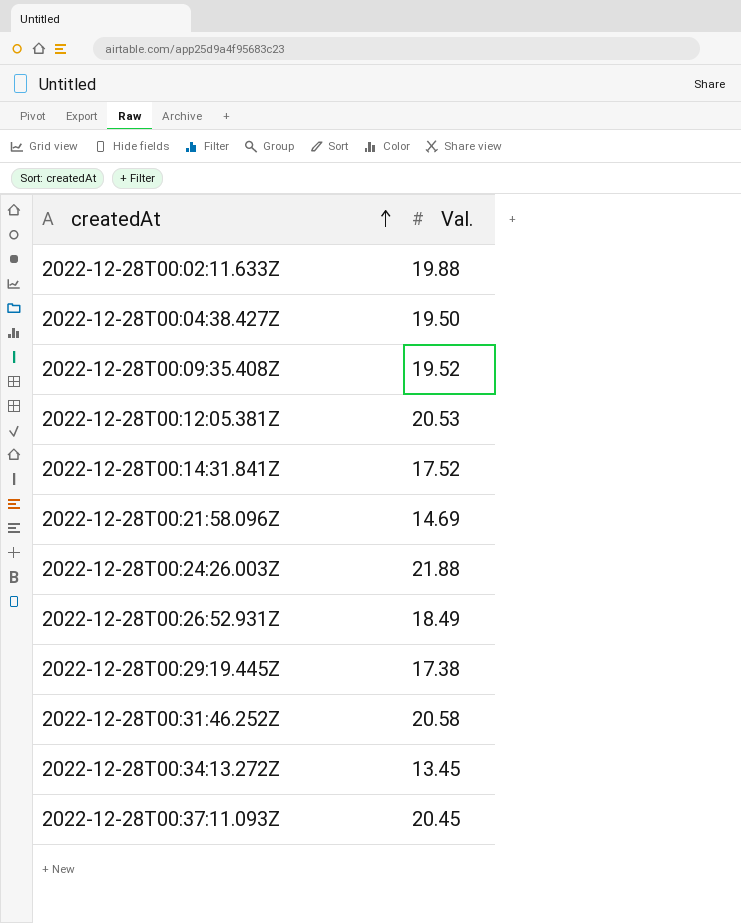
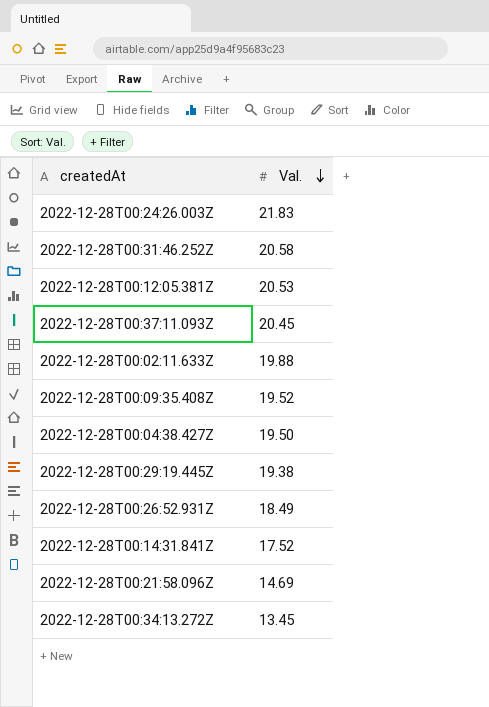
row order: createdAt ascending -> Val. descending
2022-12-28T00:24:26.003Z | Val.: 21.88 -> 21.83
2022-12-28T00:29:19.445Z | Val.: 17.38 -> 19.38

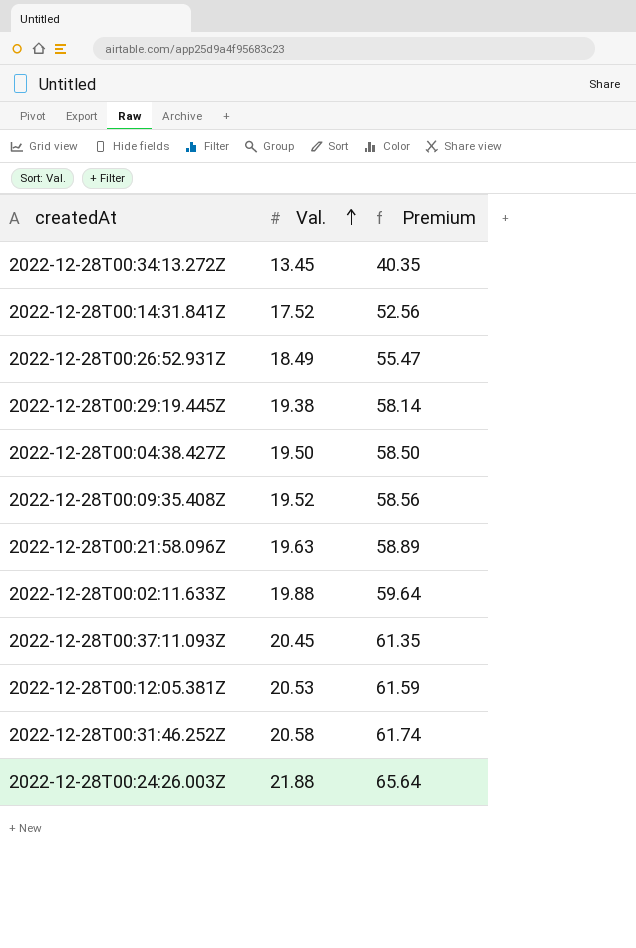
row order: Val. descending -> Val. ascending
column Premium | formula: none -> [Val.] * 3
2022-12-28T00:21:58.096Z | Val.: 14.69 -> 19.63
2022-12-28T00:24:26.003Z | Val.: 21.83 -> 21.88

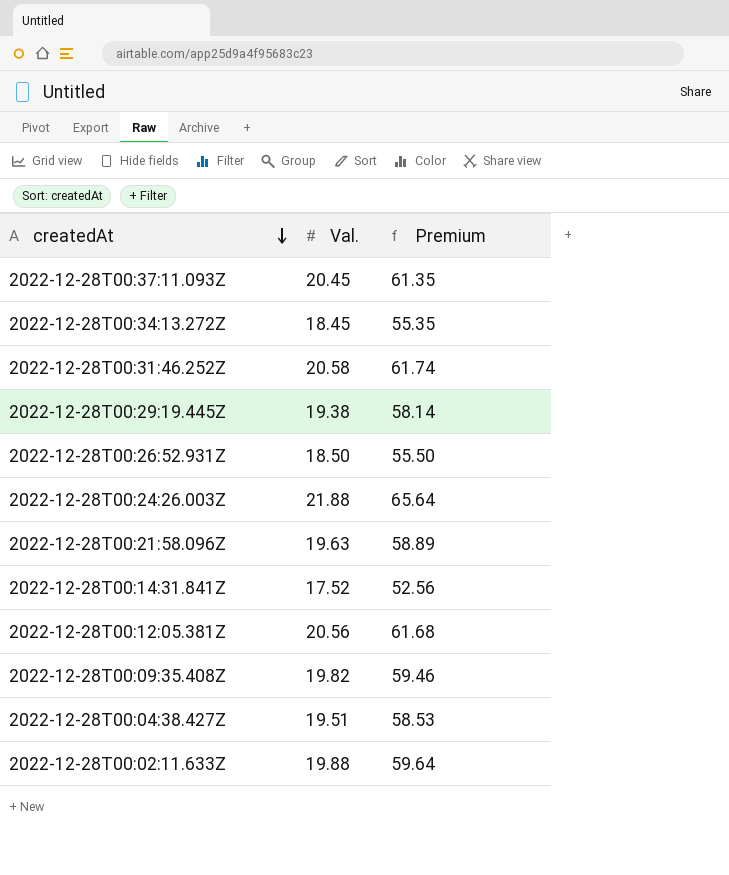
row order: Val. ascending -> createdAt descending
2022-12-28T00:34:13.272Z | Val.: 13.45 -> 18.45
2022-12-28T00:34:13.272Z | Premium: 40.35 -> 55.35
2022-12-28T00:26:52.931Z | Val.: 18.49 -> 18.50
2022-12-28T00:26:52.931Z | Premium: 55.47 -> 55.50
2022-12-28T00:12:05.381Z | Val.: 20.53 -> 20.56
2022-12-28T00:12:05.381Z | Premium: 61.59 -> 61.68
2022-12-28T00:09:35.408Z | Val.: 19.52 -> 19.82
2022-12-28T00:09:35.408Z | Premium: 58.56 -> 59.46
2022-12-28T00:04:38.427Z | Val.: 19.50 -> 19.51
2022-12-28T00:04:38.427Z | Premium: 58.50 -> 58.53

